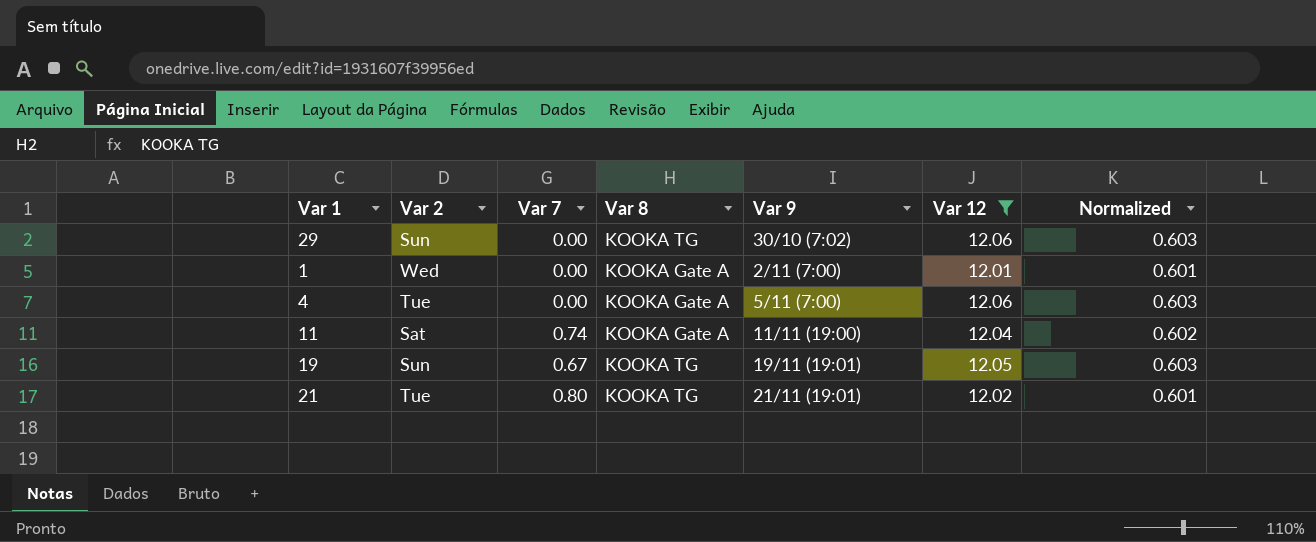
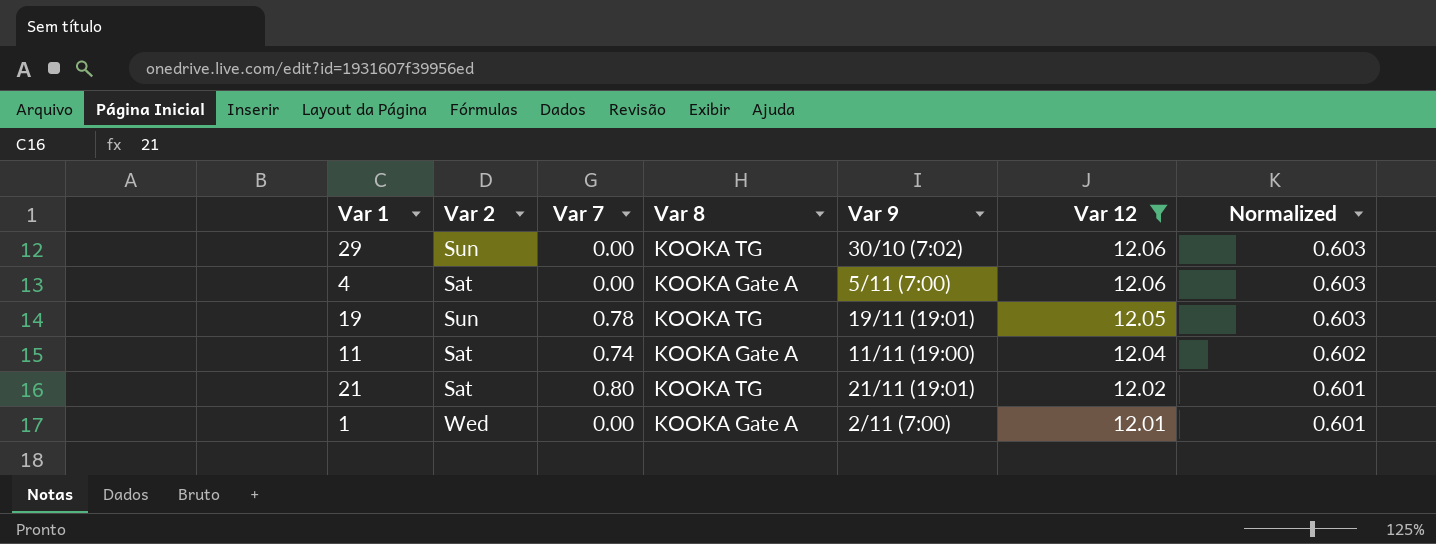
row order: none -> Var 12 descending
4 | Var 2: Tue -> Sat
19 | Var 7: 0.67 -> 0.78
21 | Var 2: Tue -> Sat

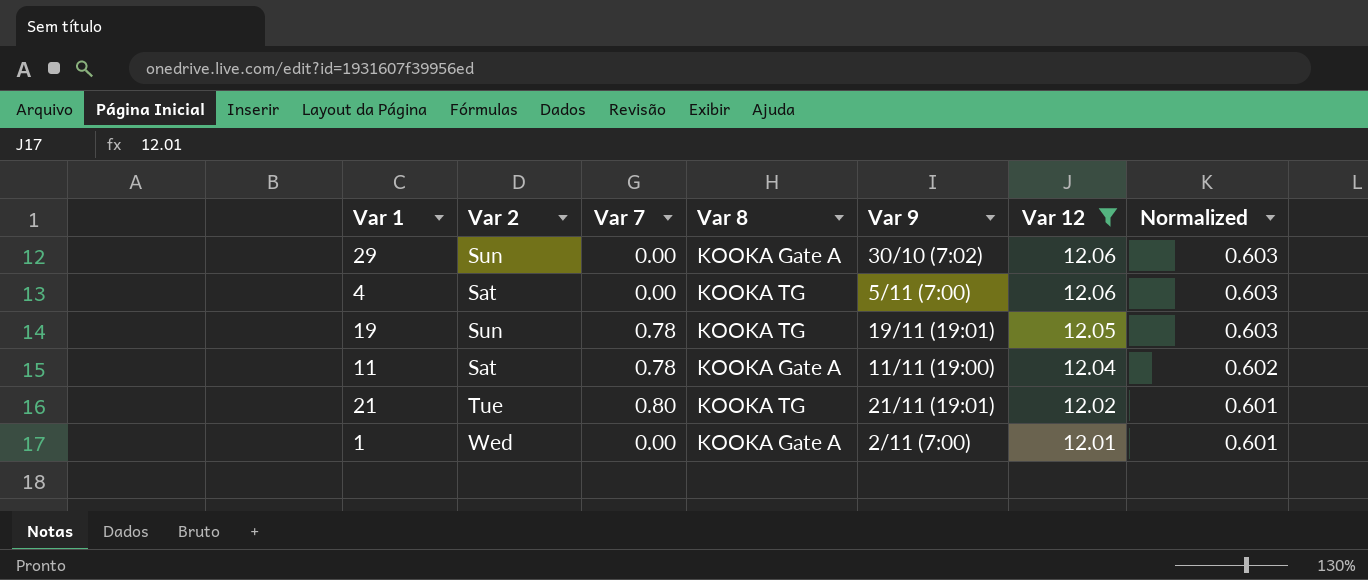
29 | Var 8: KOOKA TG -> KOOKA Gate A
4 | Var 8: KOOKA Gate A -> KOOKA TG
11 | Var 7: 0.74 -> 0.78
21 | Var 2: Sat -> Tue

